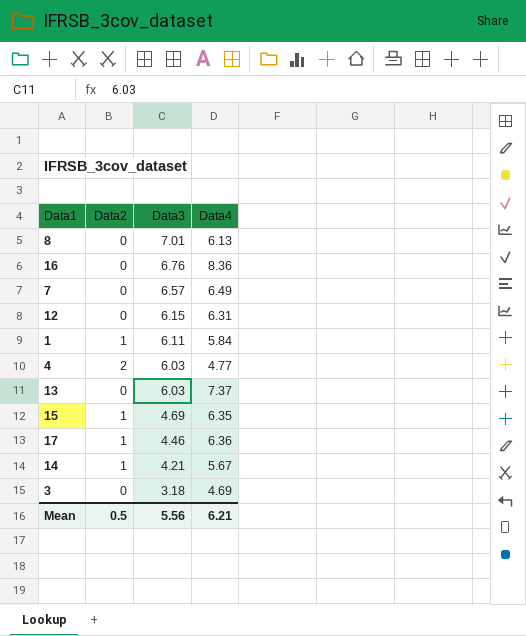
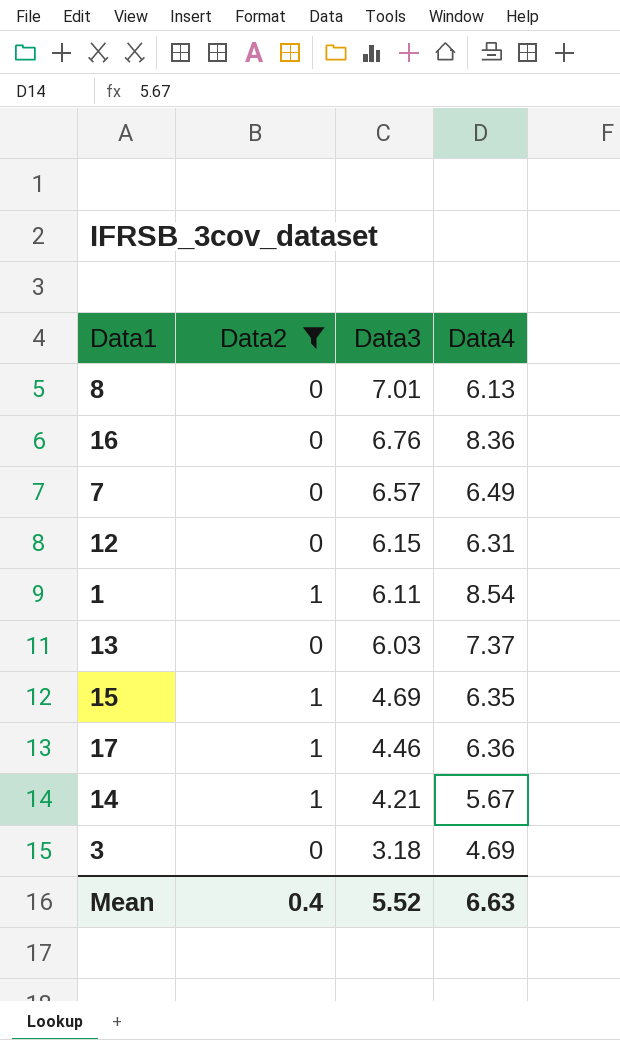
filter: none -> Data2 != 2
1 | Data4: 5.84 -> 8.54
Mean | Data2: 0.5 -> 0.4
Mean | Data3: 5.56 -> 5.52
Mean | Data4: 6.21 -> 6.63

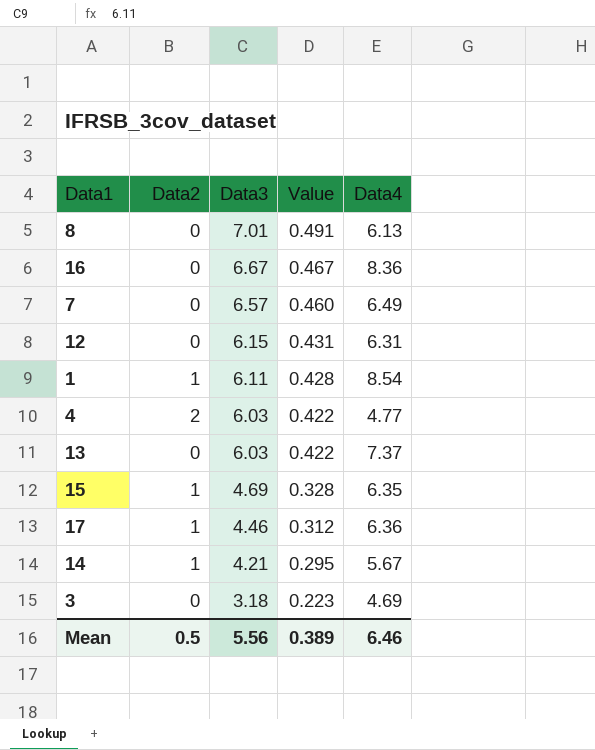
filter: Data2 != 2 -> none
column Value | formula: none -> [Data3] * 0.07
16 | Data3: 6.76 -> 6.67
Mean | Data2: 0.4 -> 0.5
Mean | Data3: 5.52 -> 5.56
Mean | Data4: 6.63 -> 6.46

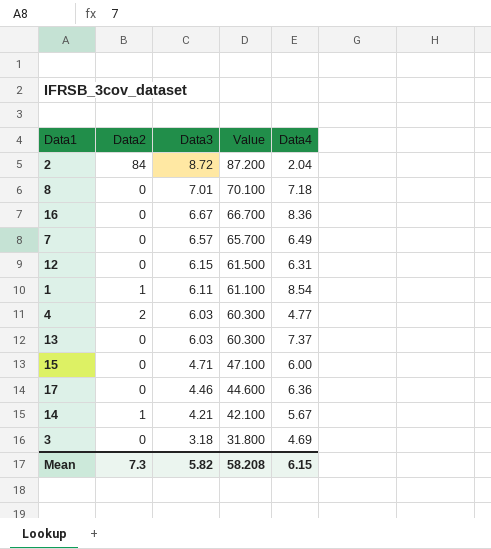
column Value | formula: [Data3] * 0.07 -> [Data3] * 10
row 2: none -> 84 | 8.72 | 87.200 | 2.04
8 | Data4: 6.13 -> 7.18
15 | Data2: 1 -> 0
15 | Data3: 4.69 -> 4.71
15 | Data4: 6.35 -> 6.00
17 | Data2: 1 -> 0
Mean | Data2: 0.5 -> 7.3
Mean | Data3: 5.56 -> 5.82
Mean | Value: 0.389 -> 58.208
Mean | Data4: 6.46 -> 6.15

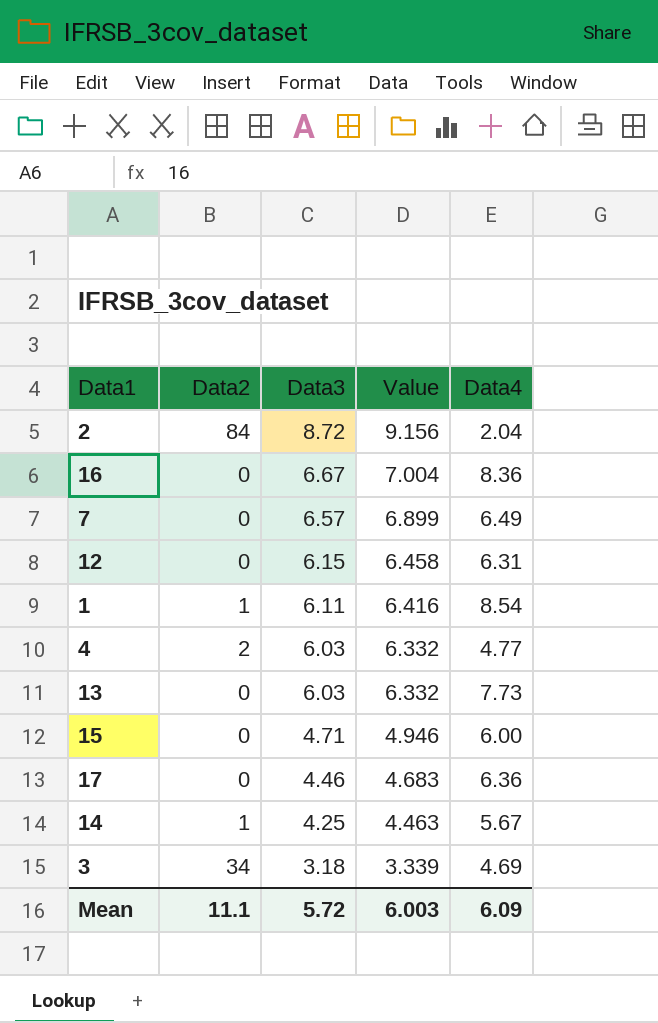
column Value | formula: [Data3] * 10 -> [Data3] * 1.05
row 8: 0 | 7.01 | 70.100 | 7.18 -> none
13 | Data4: 7.37 -> 7.73
14 | Data3: 4.21 -> 4.25
3 | Data2: 0 -> 34
Mean | Data2: 7.3 -> 11.1
Mean | Data3: 5.82 -> 5.72
Mean | Value: 58.208 -> 6.003
Mean | Data4: 6.15 -> 6.09

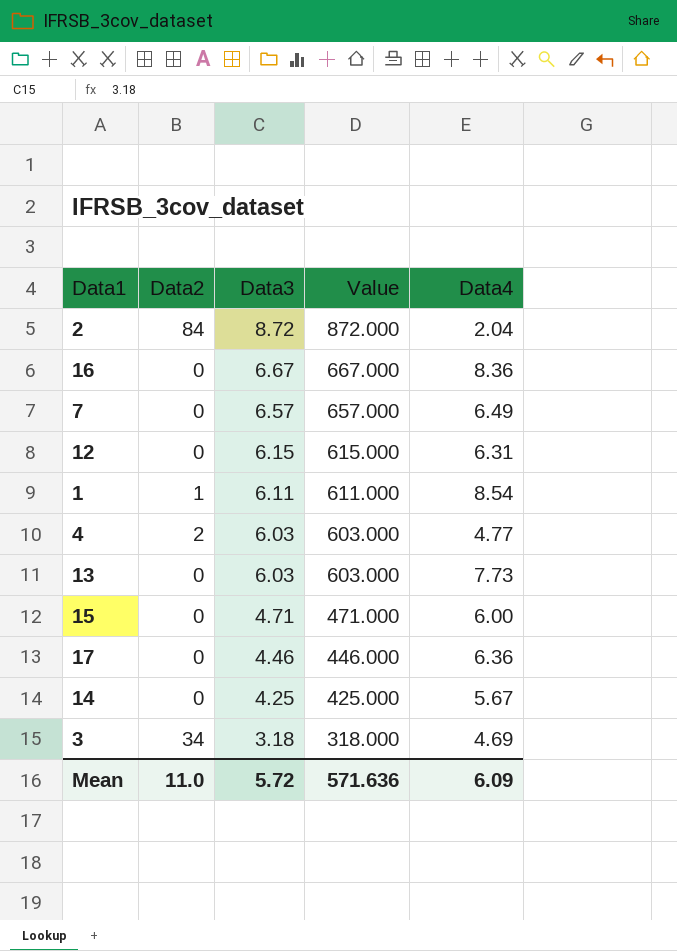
column Value | formula: [Data3] * 1.05 -> [Data3] * 100
14 | Data2: 1 -> 0
Mean | Data2: 11.1 -> 11.0
Mean | Value: 6.003 -> 571.636

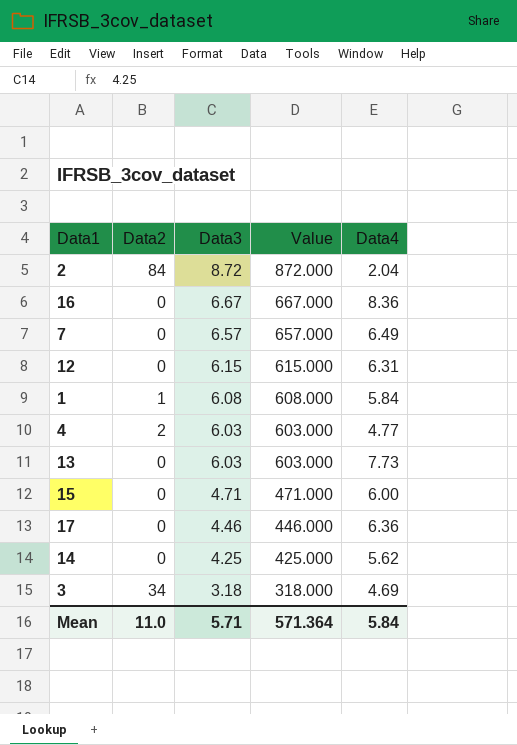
1 | Data3: 6.11 -> 6.08
1 | Value: 611.000 -> 608.000
1 | Data4: 8.54 -> 5.84
14 | Data4: 5.67 -> 5.62
Mean | Data3: 5.72 -> 5.71
Mean | Value: 571.636 -> 571.364
Mean | Data4: 6.09 -> 5.84

